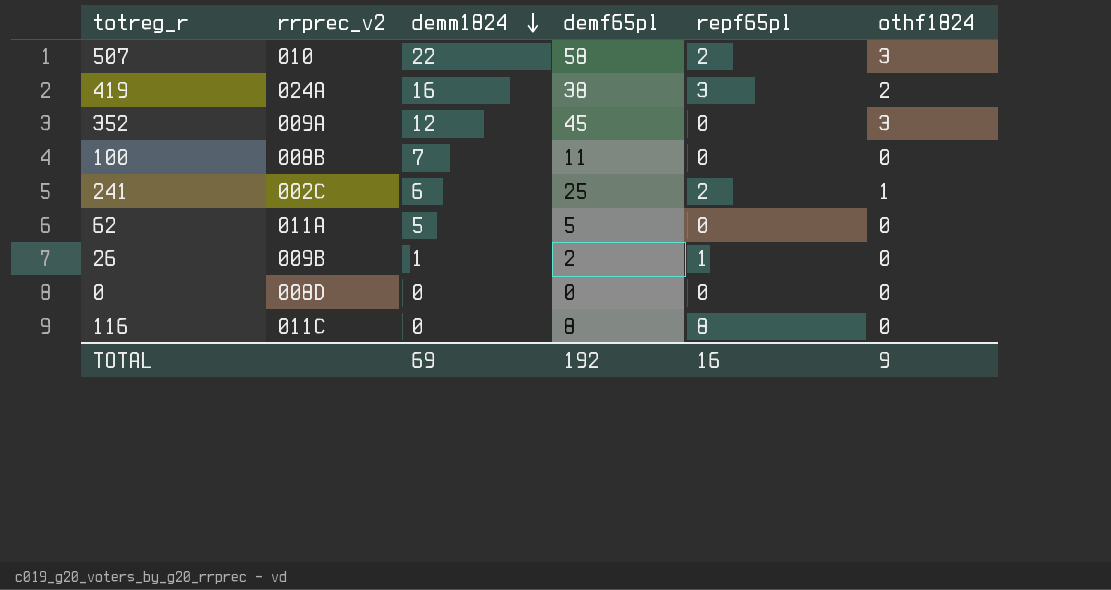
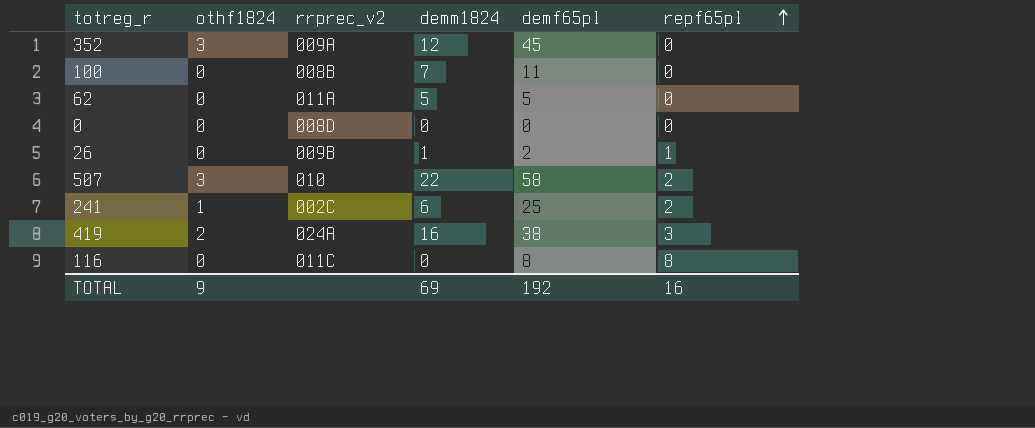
row order: demm1824 descending -> repf65pl ascending
column othf1824 | position: 6 -> 2

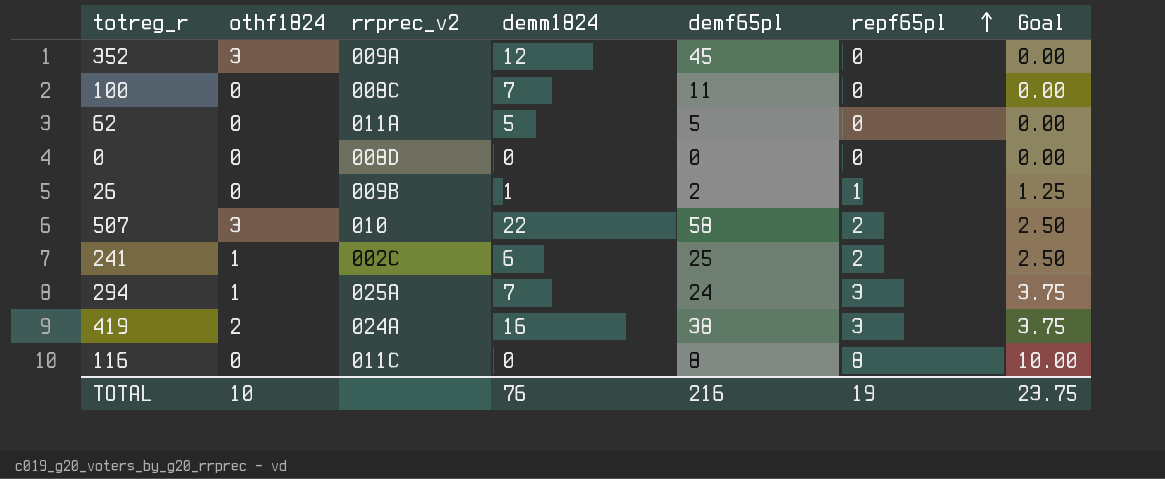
column Goal | formula: none -> [repf65pl] * 1.25
100 | rrprec_v2: 008B -> 008C
row 294: none -> 1 | 025A | 7 | 24 | 3 | 3.75
TOTAL | othf1824: 9 -> 10
TOTAL | demm1824: 69 -> 76
TOTAL | demf65pl: 192 -> 216
TOTAL | repf65pl: 16 -> 19

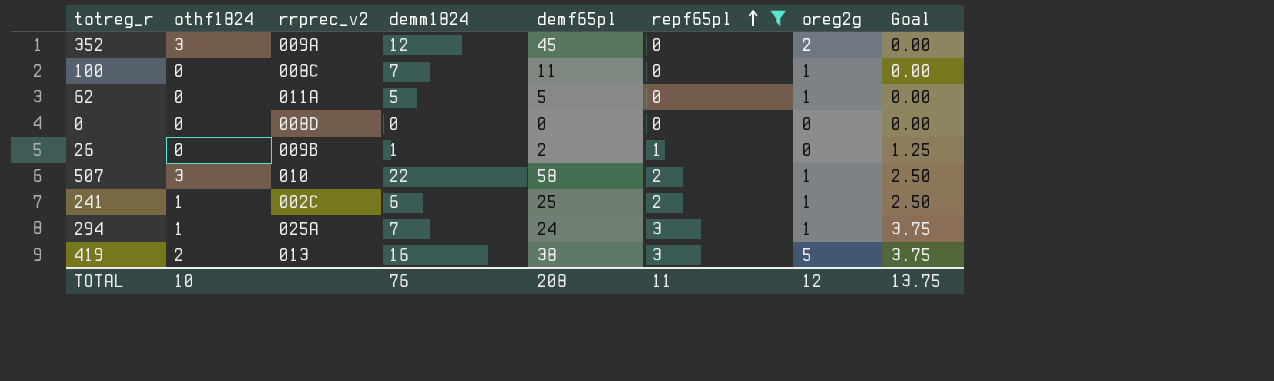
filter: none -> repf65pl != 8
column oreg2g | position: none -> 7
419 | rrprec_v2: 024A -> 013
TOTAL | demf65pl: 216 -> 208
TOTAL | repf65pl: 19 -> 11
TOTAL | Goal: 23.75 -> 13.75

